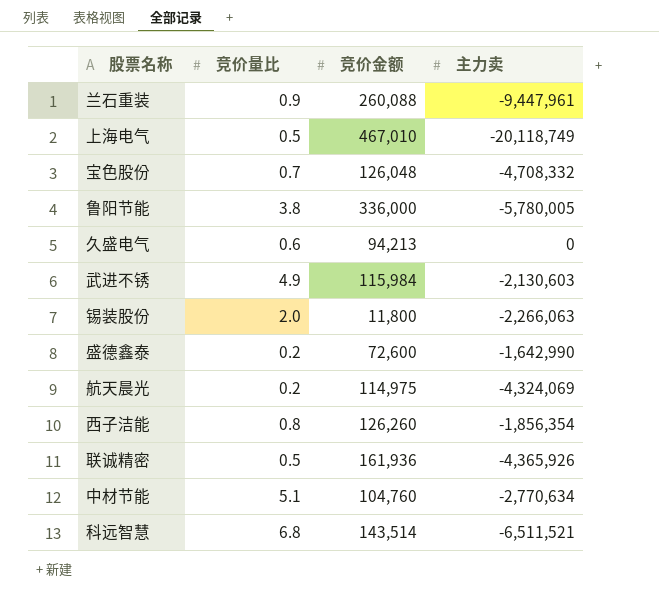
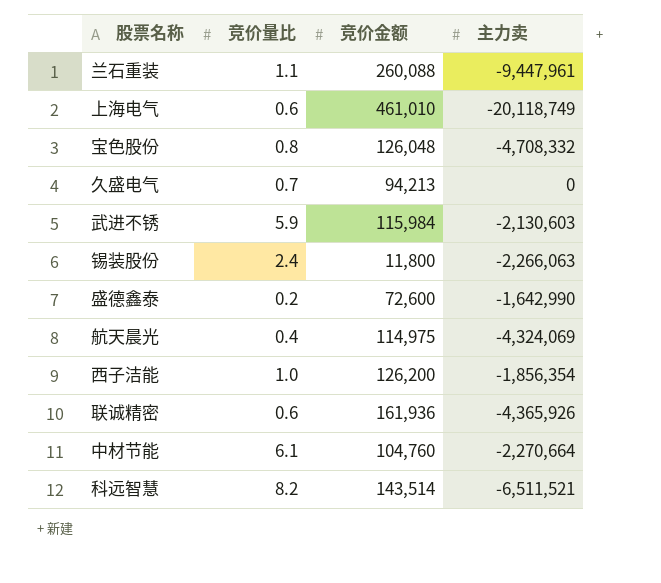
row 鲁阳节能: 3.8 | 336,000 | -5,780,005 -> none
兰石重装 | 竞价量比: 0.9 -> 1.1
上海电气 | 竞价量比: 0.5 -> 0.6
上海电气 | 竞价金额: 467,010 -> 461,010
宝色股份 | 竞价量比: 0.7 -> 0.8
久盛电气 | 竞价量比: 0.6 -> 0.7
武进不锈 | 竞价量比: 4.9 -> 5.9
锡装股份 | 竞价量比: 2.0 -> 2.4
航天晨光 | 竞价量比: 0.2 -> 0.4
西子洁能 | 竞价量比: 0.8 -> 1.0
西子洁能 | 竞价金额: 126,260 -> 126,200
联诚精密 | 竞价量比: 0.5 -> 0.6
中材节能 | 竞价量比: 5.1 -> 6.1
中材节能 | 主力卖: -2,770,634 -> -2,270,664
科远智慧 | 竞价量比: 6.8 -> 8.2

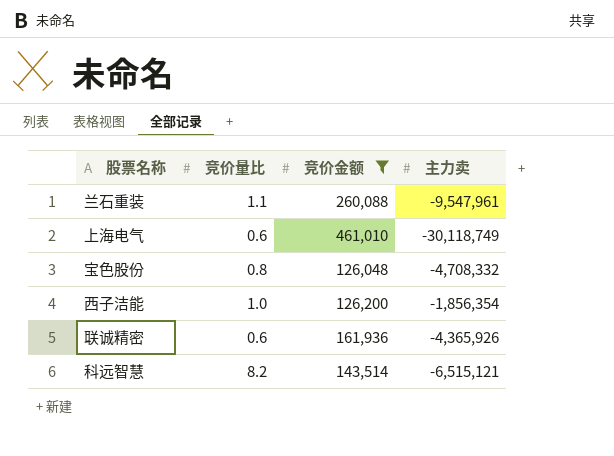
filter: none -> 竞价金额 >= 126,048
兰石重装 | 主力卖: -9,447,961 -> -9,547,961
上海电气 | 主力卖: -20,118,749 -> -30,118,749
科远智慧 | 主力卖: -6,511,521 -> -6,515,121

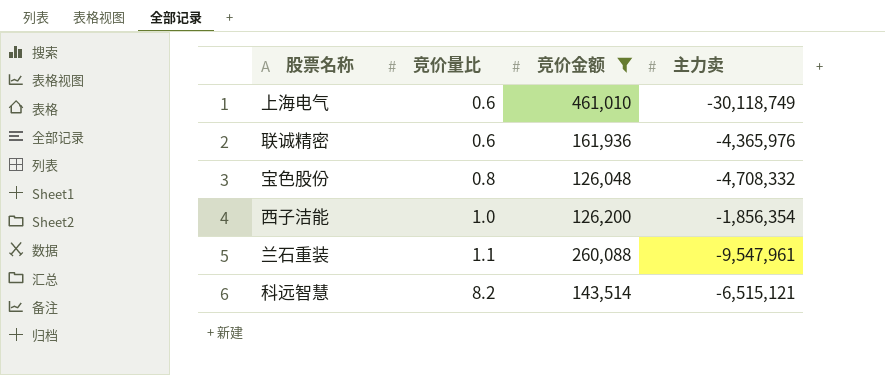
row order: none -> 竞价量比 ascending
联诚精密 | 主力卖: -4,365,926 -> -4,365,976

